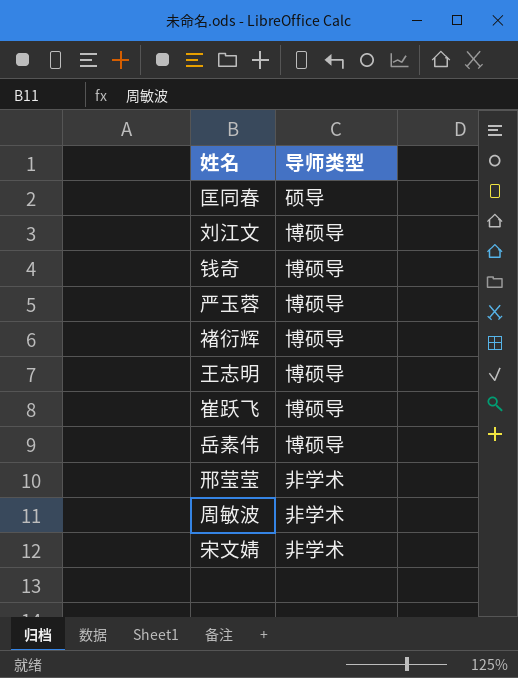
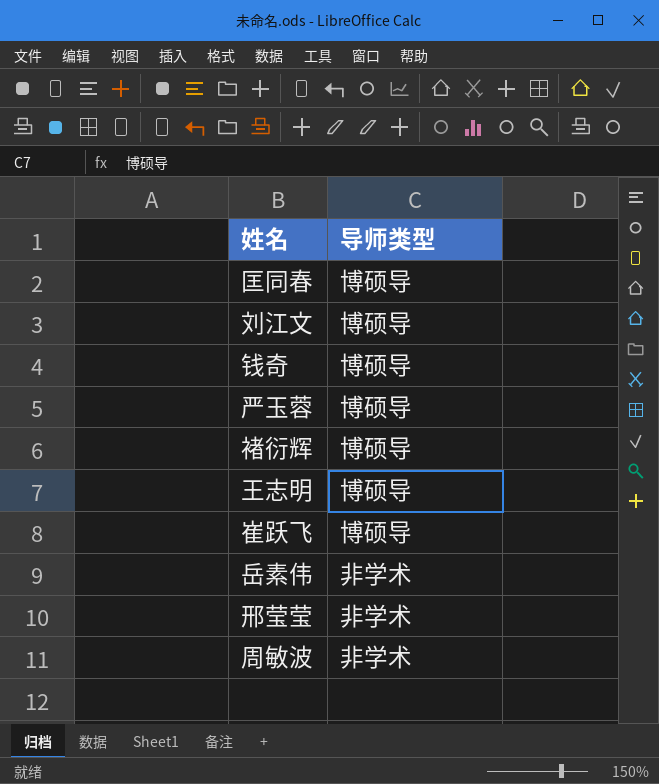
row 宋文婧: 非学术 -> none
匡同春 | 导师类型: 硕导 -> 博硕导
岳素伟 | 导师类型: 博硕导 -> 非学术

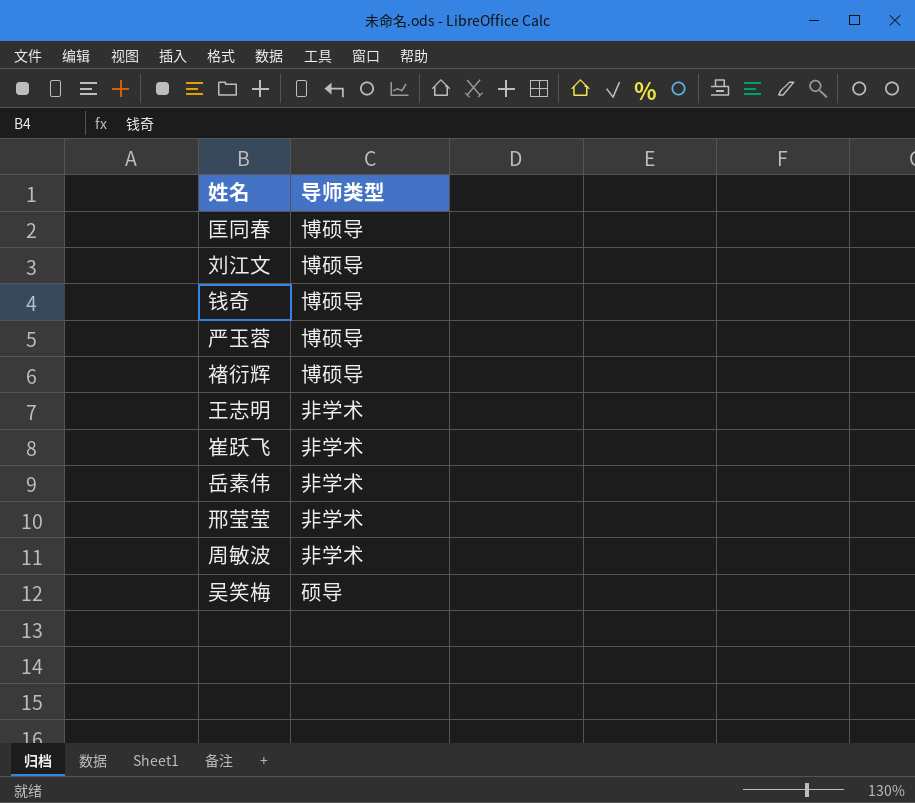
王志明 | 导师类型: 博硕导 -> 非学术
崔跃飞 | 导师类型: 博硕导 -> 非学术
row 吴笑梅: none -> 硕导

